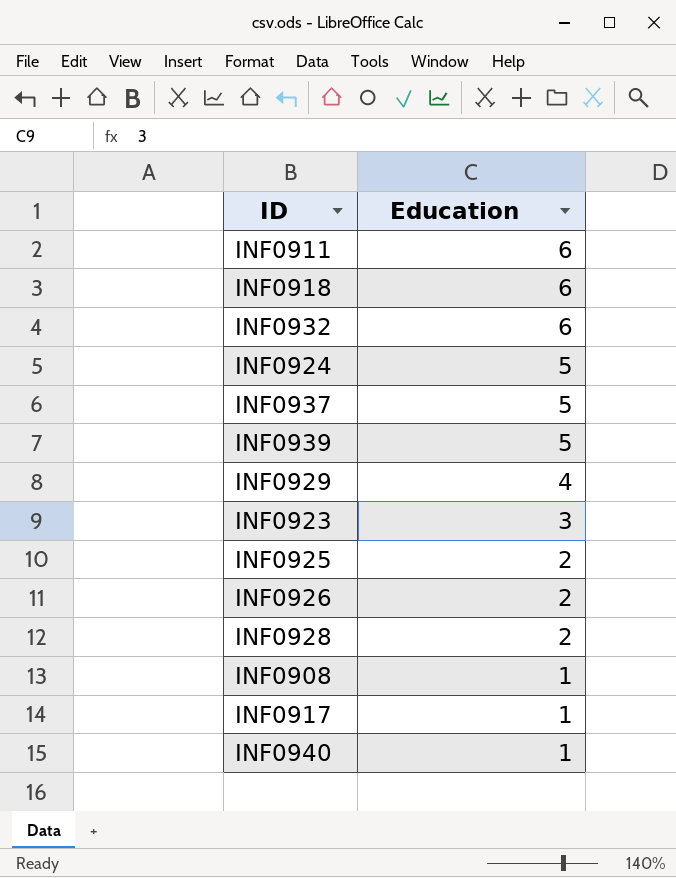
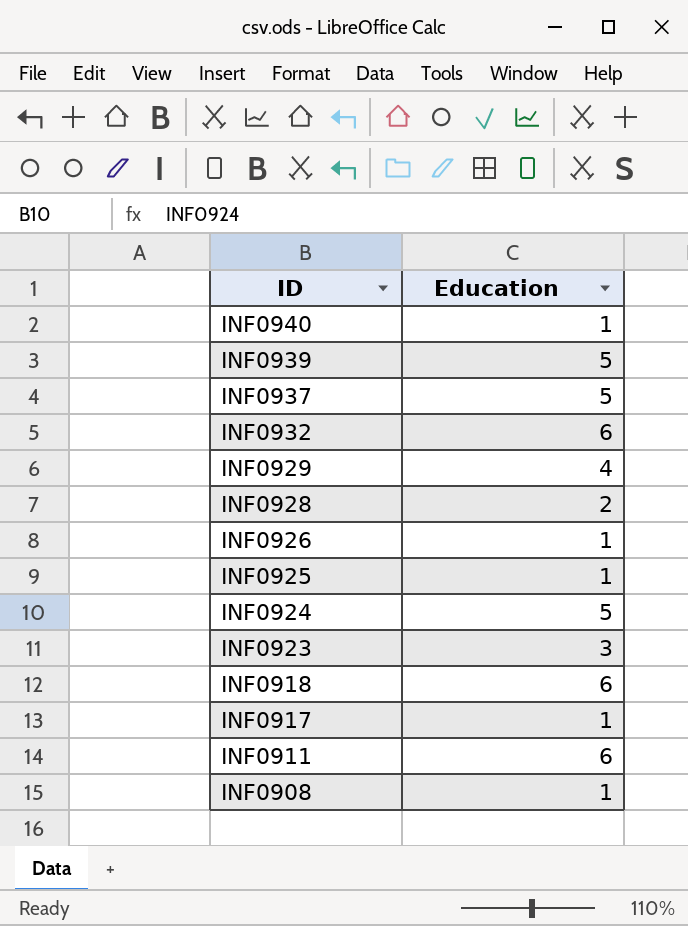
row order: Education descending -> ID descending
INF0926 | Education: 2 -> 1
INF0925 | Education: 2 -> 1

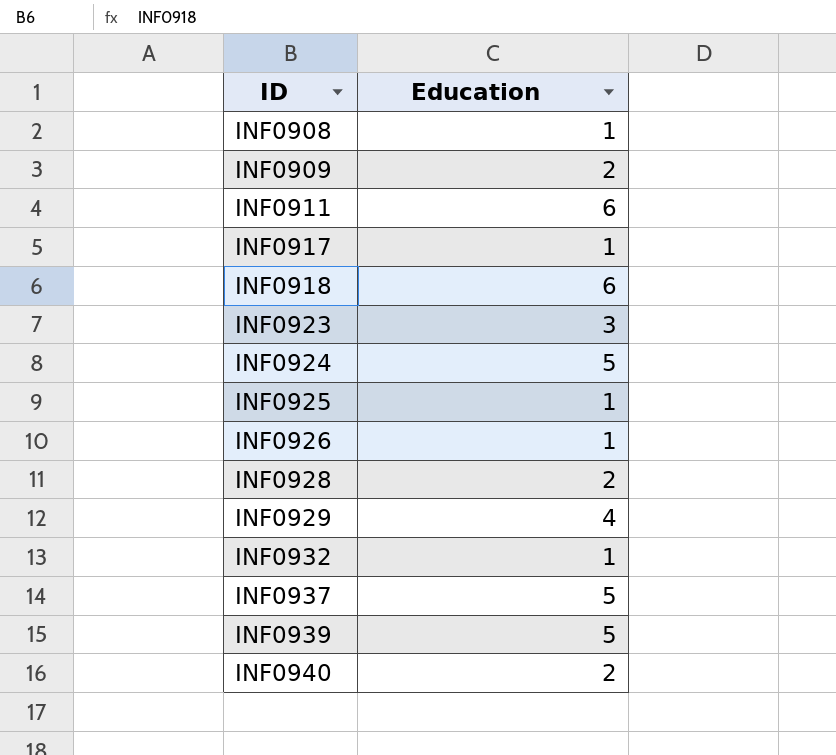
row order: ID descending -> ID ascending
row INF0909: none -> 2
INF0932 | Education: 6 -> 1
INF0940 | Education: 1 -> 2

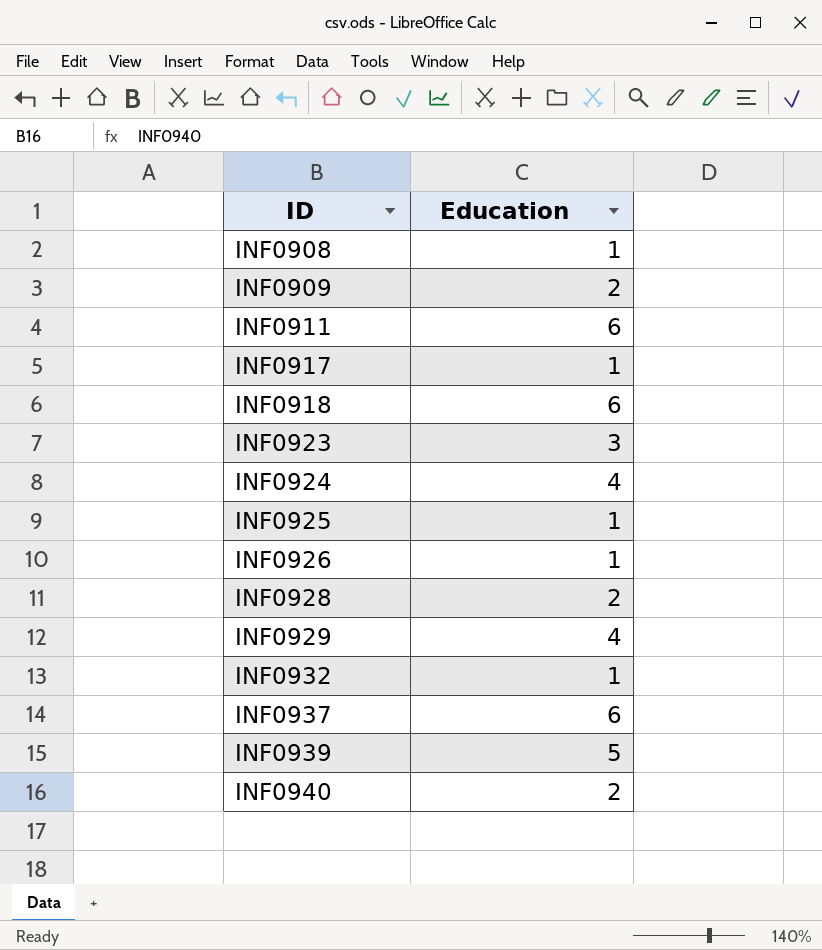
INF0924 | Education: 5 -> 4
INF0937 | Education: 5 -> 6

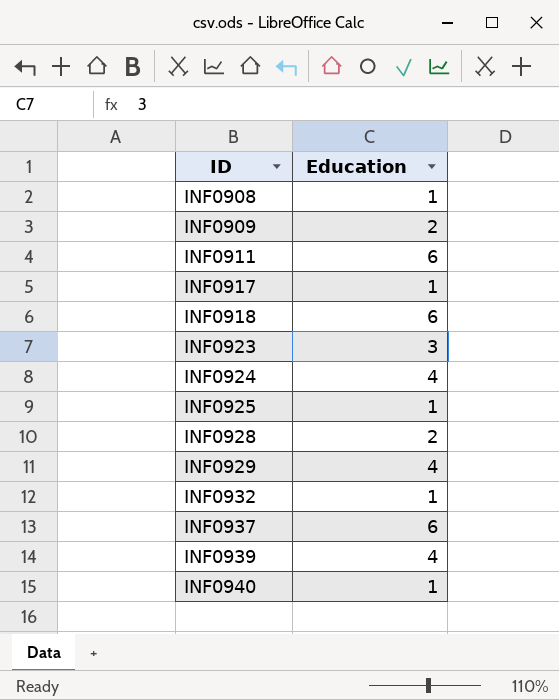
row INF0926: 1 -> none
INF0939 | Education: 5 -> 4
INF0940 | Education: 2 -> 1

